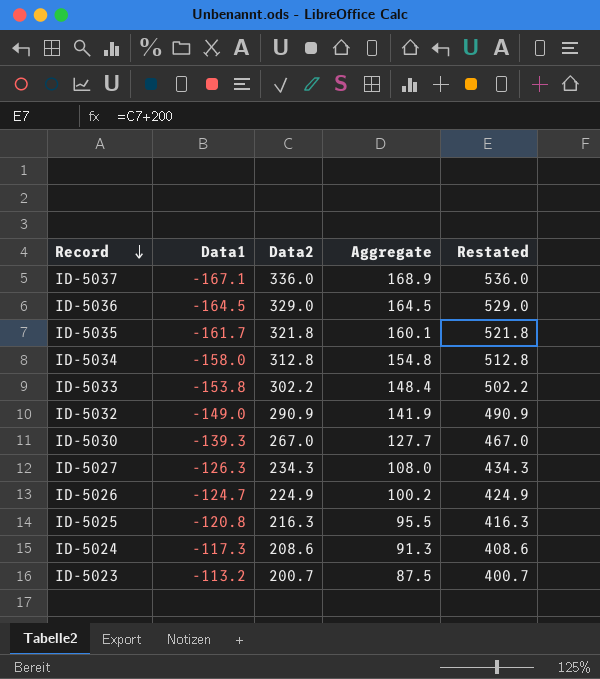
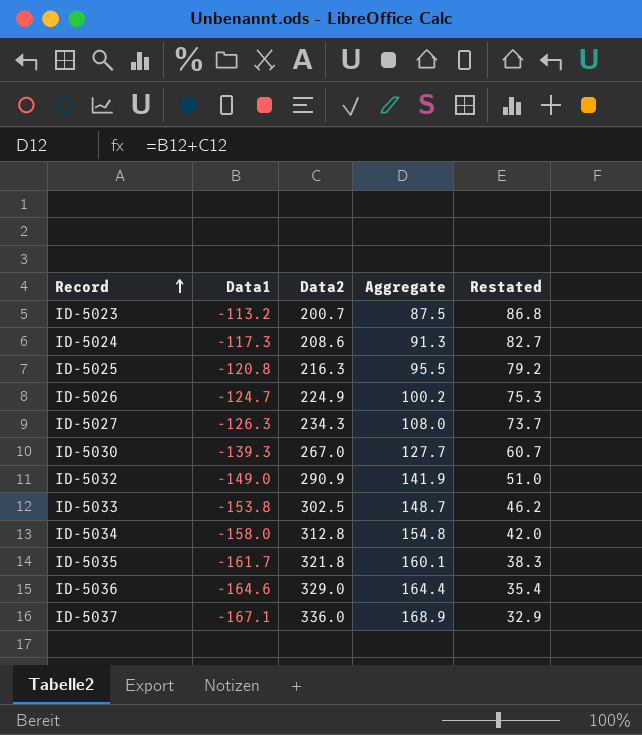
row order: Record descending -> Record ascending
column Restated | formula: [Data2] + 200 -> [Data1] + 200
ID-5033 | Data2: 302.2 -> 302.5
ID-5033 | Aggregate: 148.4 -> 148.7
ID-5036 | Data1: -164.5 -> -164.6
ID-5036 | Aggregate: 164.5 -> 164.4

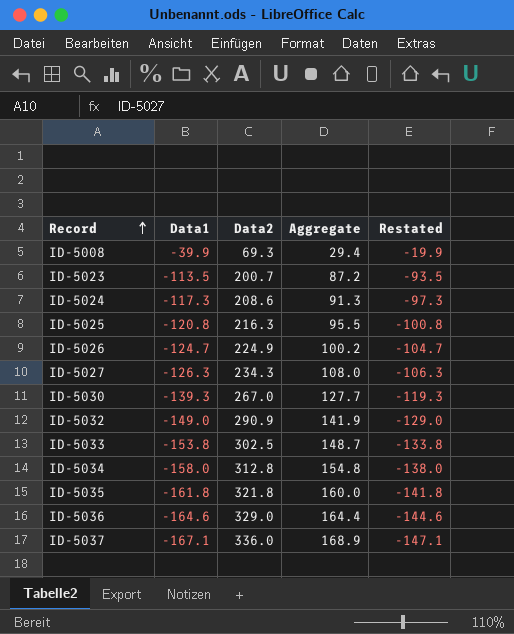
column Restated | formula: [Data1] + 200 -> [Data1] + 20
row ID-5008: none -> -39.9 | 69.3 | 29.4 | -19.9
ID-5023 | Data1: -113.2 -> -113.5
ID-5023 | Aggregate: 87.5 -> 87.2
ID-5035 | Data1: -161.7 -> -161.8
ID-5035 | Aggregate: 160.1 -> 160.0

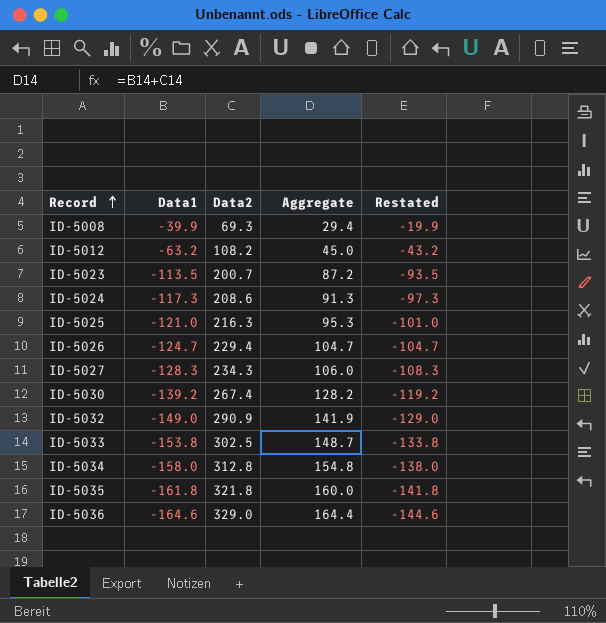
row ID-5037: -167.1 | 336.0 | 168.9 | -147.1 -> none
row ID-5012: none -> -63.2 | 108.2 | 45.0 | -43.2
ID-5025 | Data1: -120.8 -> -121.0
ID-5025 | Aggregate: 95.5 -> 95.3
ID-5025 | Restated: -100.8 -> -101.0
ID-5026 | Data2: 224.9 -> 229.4
ID-5026 | Aggregate: 100.2 -> 104.7
ID-5027 | Data1: -126.3 -> -128.3
ID-5027 | Aggregate: 108.0 -> 106.0
ID-5027 | Restated: -106.3 -> -108.3
ID-5030 | Data1: -139.3 -> -139.2
ID-5030 | Data2: 267.0 -> 267.4
ID-5030 | Aggregate: 127.7 -> 128.2
ID-5030 | Restated: -119.3 -> -119.2

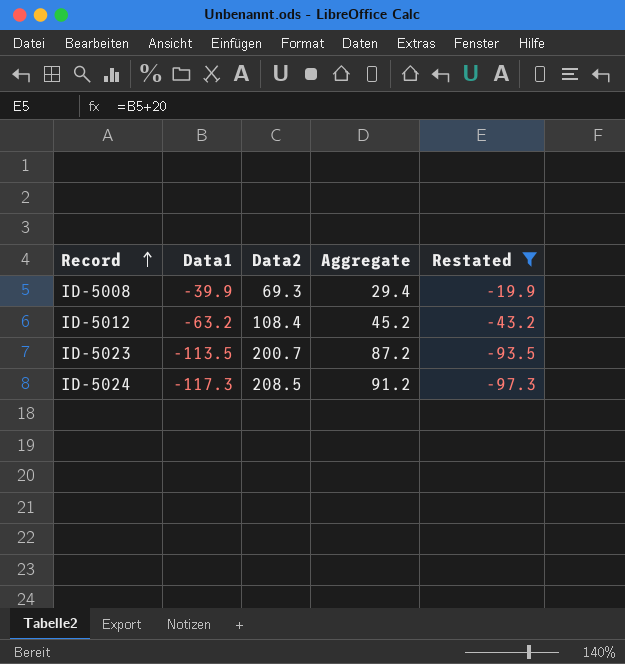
filter: none -> Restated >= -97.3
ID-5012 | Data2: 108.2 -> 108.4
ID-5012 | Aggregate: 45.0 -> 45.2
ID-5024 | Data2: 208.6 -> 208.5
ID-5024 | Aggregate: 91.3 -> 91.2

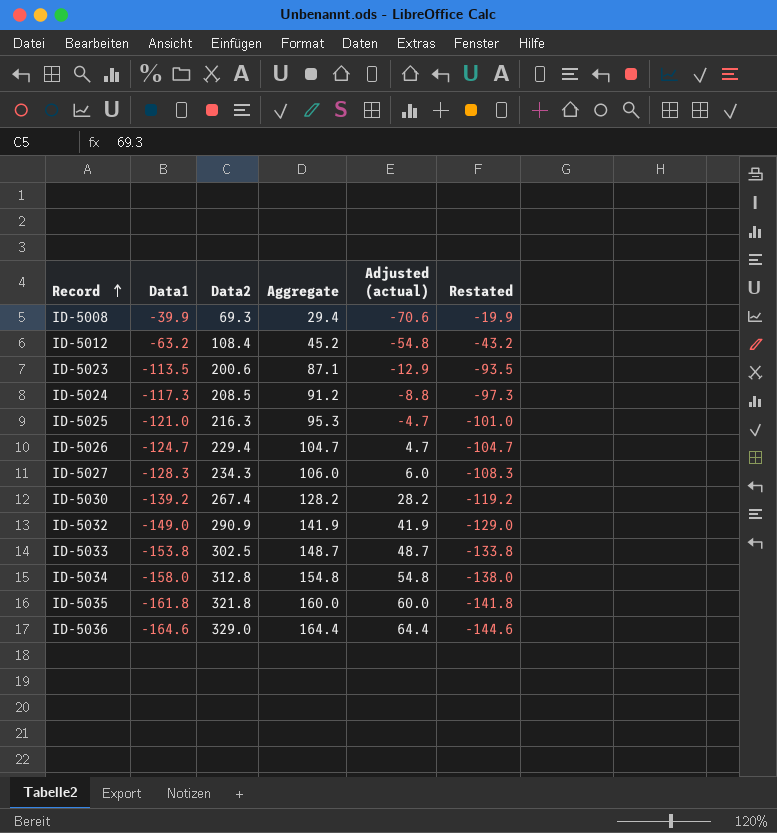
filter: Restated >= -97.3 -> none
column Adjusted (actual) | formula: none -> [Aggregate] - 100
ID-5023 | Data2: 200.7 -> 200.6
ID-5023 | Aggregate: 87.2 -> 87.1

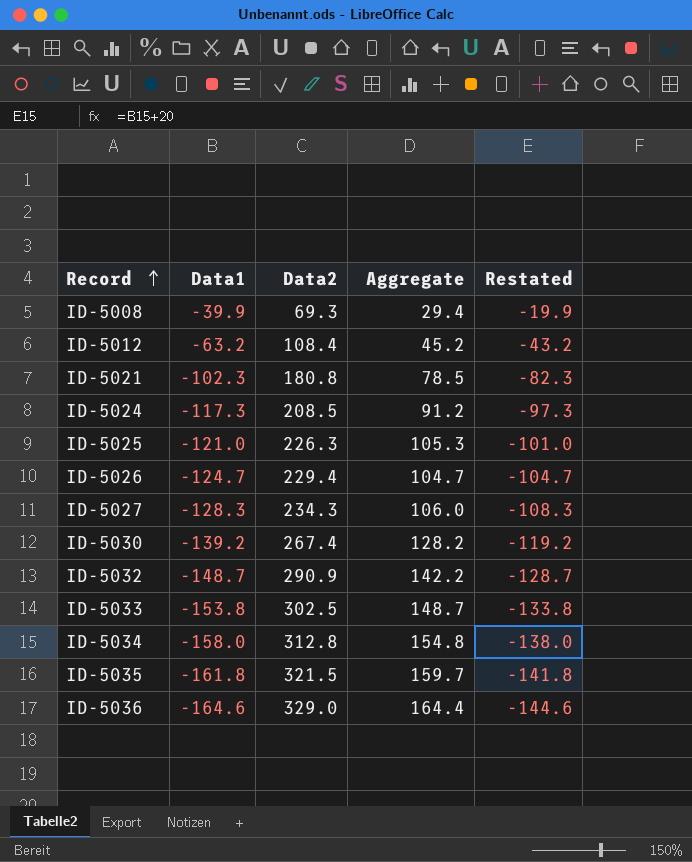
column Adjusted (actual) | formula: [Aggregate] - 100 -> none
row ID-5023: -113.5 | 200.6 | 87.1 | -12.9 | -93.5 -> none
row ID-5021: none -> -102.3 | 180.8 | 78.5 | -82.3
ID-5025 | Data2: 216.3 -> 226.3
ID-5025 | Aggregate: 95.3 -> 105.3
ID-5032 | Data1: -149.0 -> -148.7
ID-5032 | Aggregate: 141.9 -> 142.2
ID-5032 | Restated: -129.0 -> -128.7
ID-5035 | Data2: 321.8 -> 321.5
ID-5035 | Aggregate: 160.0 -> 159.7

